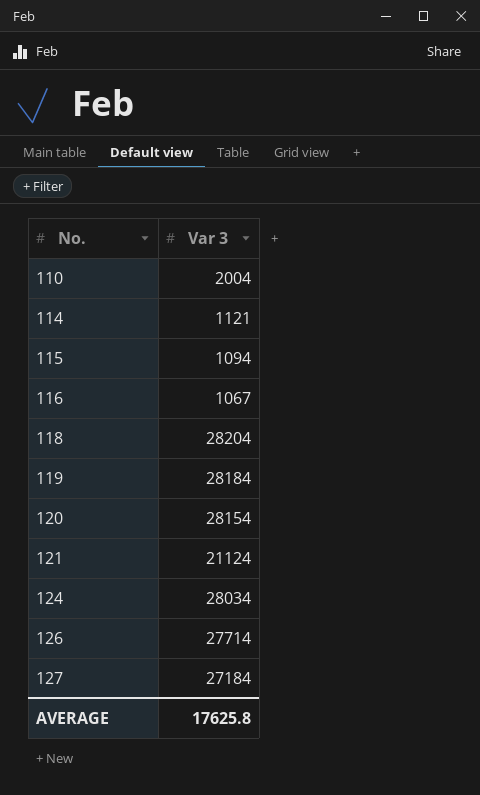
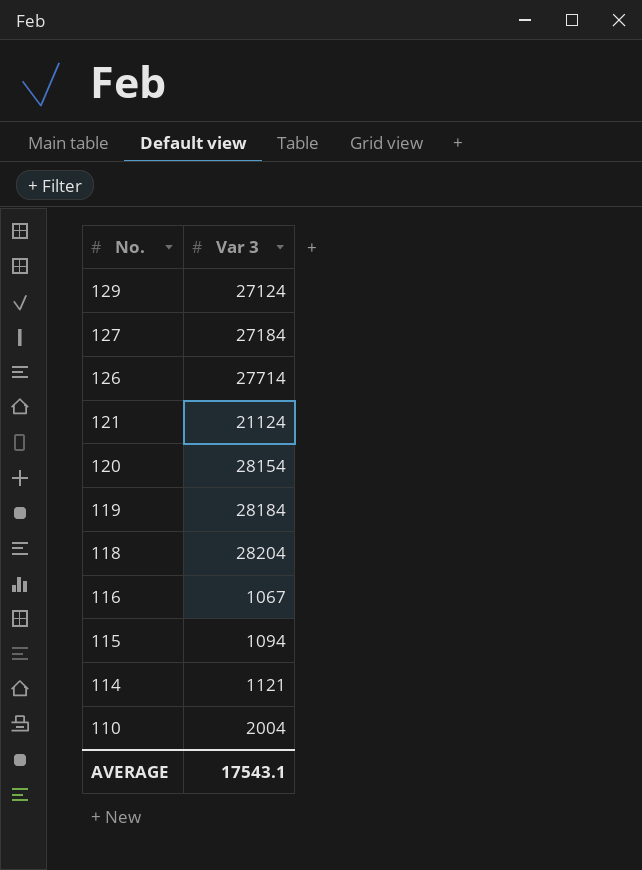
row order: No. ascending -> No. descending
row 124: 28034 -> none
row 129: none -> 27124
AVERAGE | Var 3: 17625.8 -> 17543.1

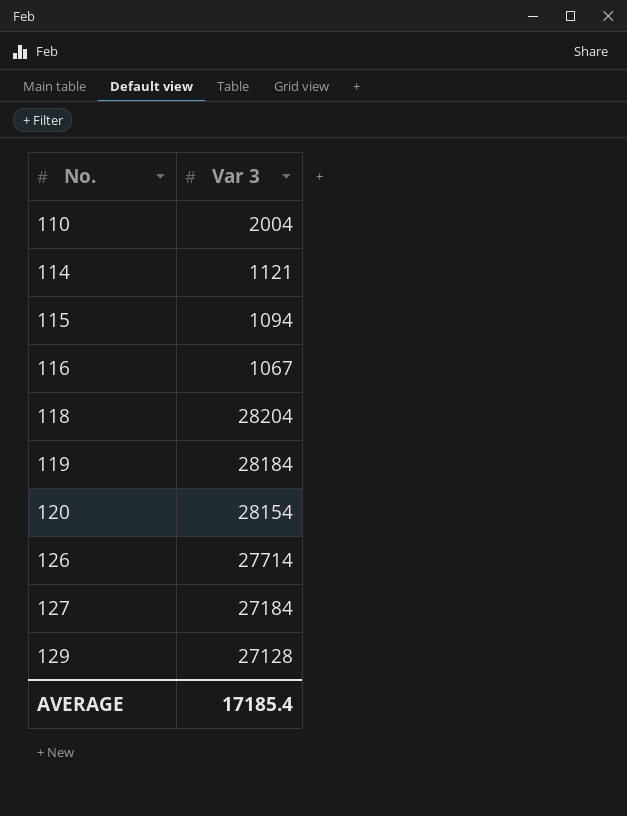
row order: No. descending -> No. ascending
row 121: 21124 -> none
129 | Var 3: 27124 -> 27128
AVERAGE | Var 3: 17543.1 -> 17185.4

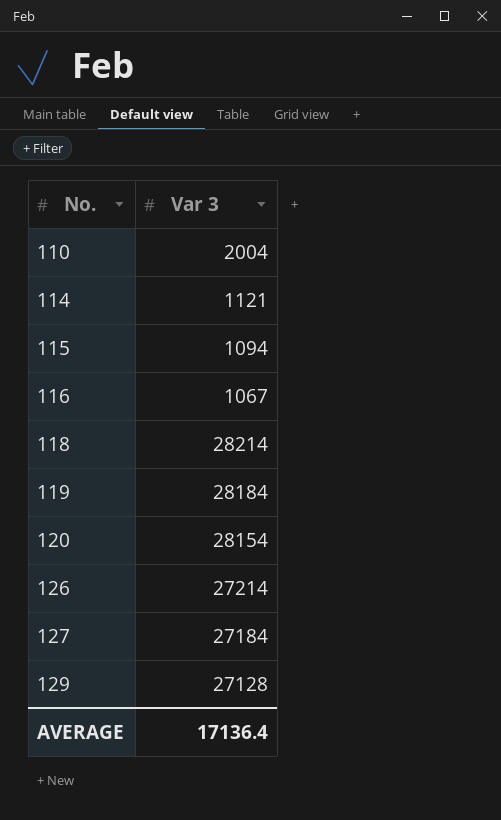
118 | Var 3: 28204 -> 28214
126 | Var 3: 27714 -> 27214
AVERAGE | Var 3: 17185.4 -> 17136.4

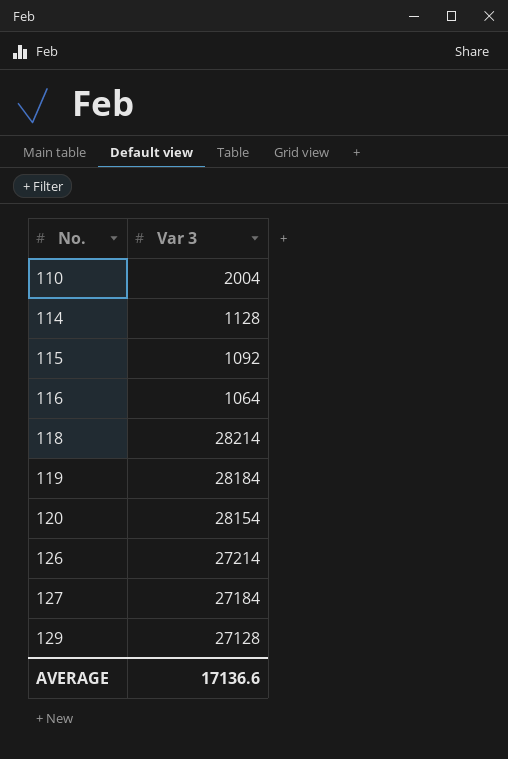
114 | Var 3: 1121 -> 1128
115 | Var 3: 1094 -> 1092
116 | Var 3: 1067 -> 1064
AVERAGE | Var 3: 17136.4 -> 17136.6

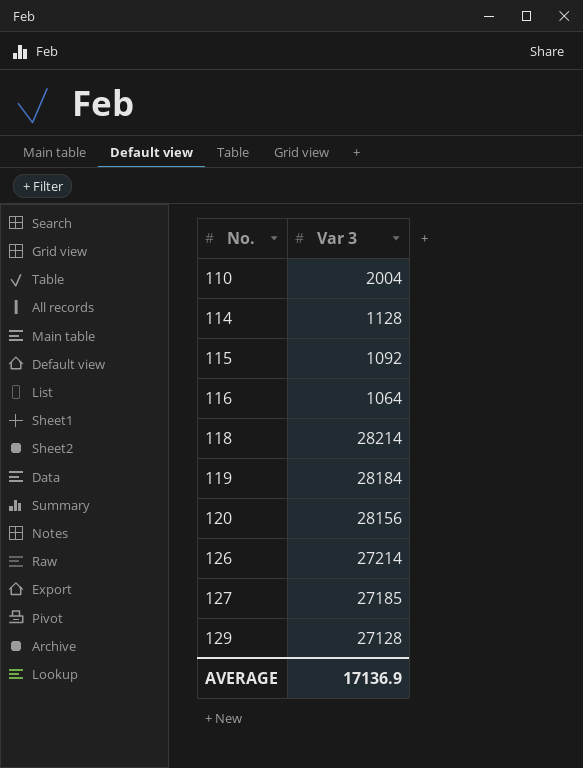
120 | Var 3: 28154 -> 28156
127 | Var 3: 27184 -> 27185
AVERAGE | Var 3: 17136.6 -> 17136.9

